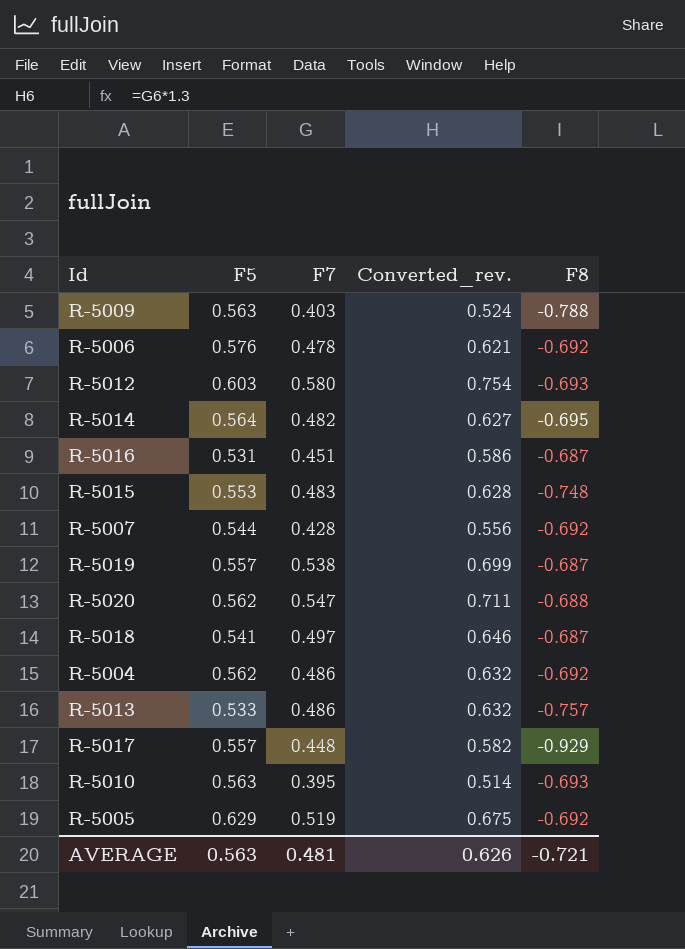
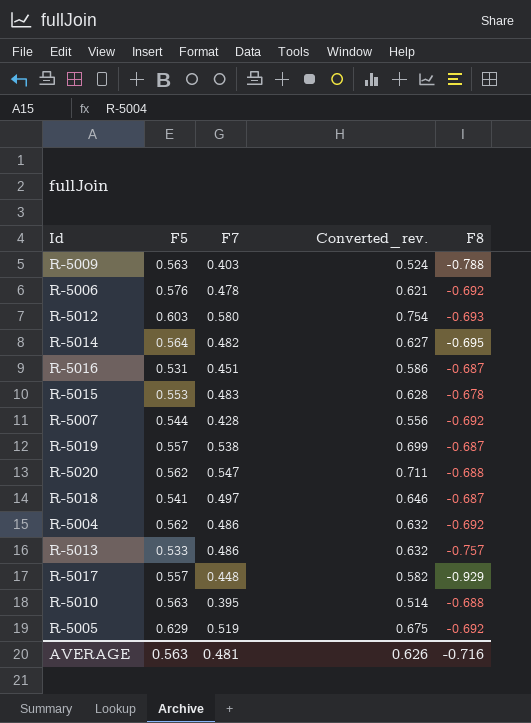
R-5015 | F8: -0.748 -> -0.678
R-5010 | F8: -0.693 -> -0.688
AVERAGE | F8: -0.721 -> -0.716

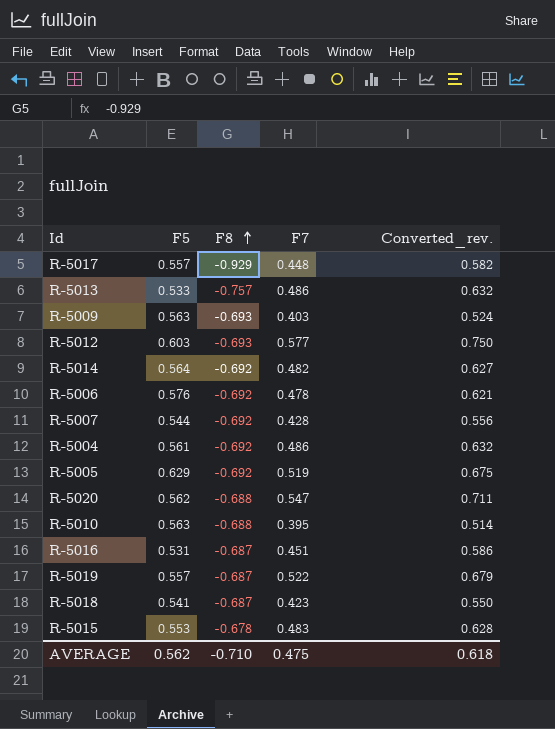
row order: none -> F8 ascending
column F8 | position: 5 -> 3
R-5009 | F8: -0.788 -> -0.693
R-5012 | F7: 0.580 -> 0.577
R-5012 | Converted_rev.: 0.754 -> 0.750
R-5014 | F8: -0.695 -> -0.692
R-5004 | F5: 0.562 -> 0.561
R-5019 | F7: 0.538 -> 0.522
R-5019 | Converted_rev.: 0.699 -> 0.679
R-5018 | F7: 0.497 -> 0.423
R-5018 | Converted_rev.: 0.646 -> 0.550
AVERAGE | F5: 0.563 -> 0.562
AVERAGE | F8: -0.716 -> -0.710
AVERAGE | F7: 0.481 -> 0.475
AVERAGE | Converted_rev.: 0.626 -> 0.618

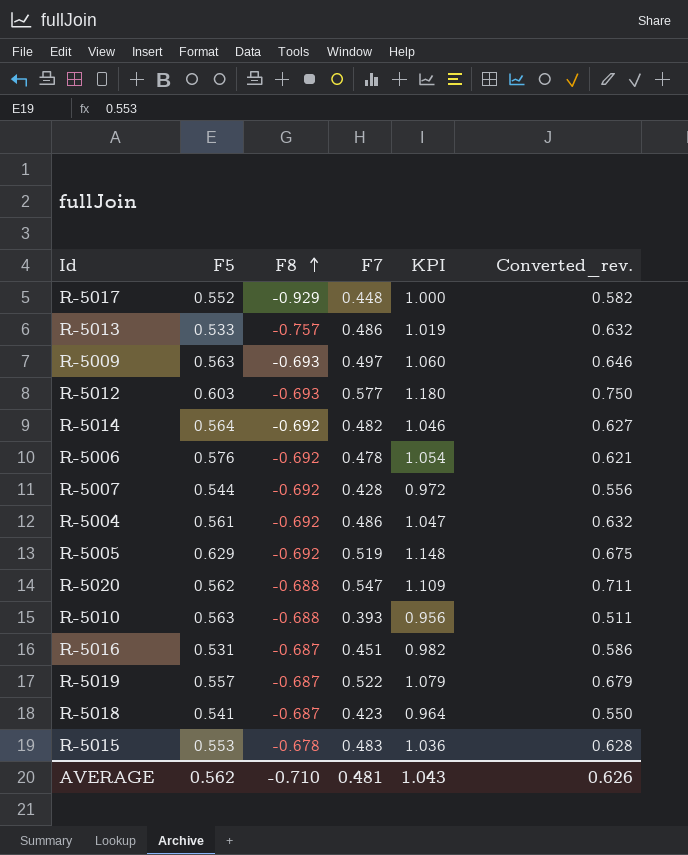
column KPI | formula: none -> [F5] + [F7]
R-5017 | F5: 0.557 -> 0.552
R-5009 | F7: 0.403 -> 0.497
R-5009 | Converted_rev.: 0.524 -> 0.646
R-5010 | F7: 0.395 -> 0.393
R-5010 | Converted_rev.: 0.514 -> 0.511
AVERAGE | F7: 0.475 -> 0.481
AVERAGE | Converted_rev.: 0.618 -> 0.626

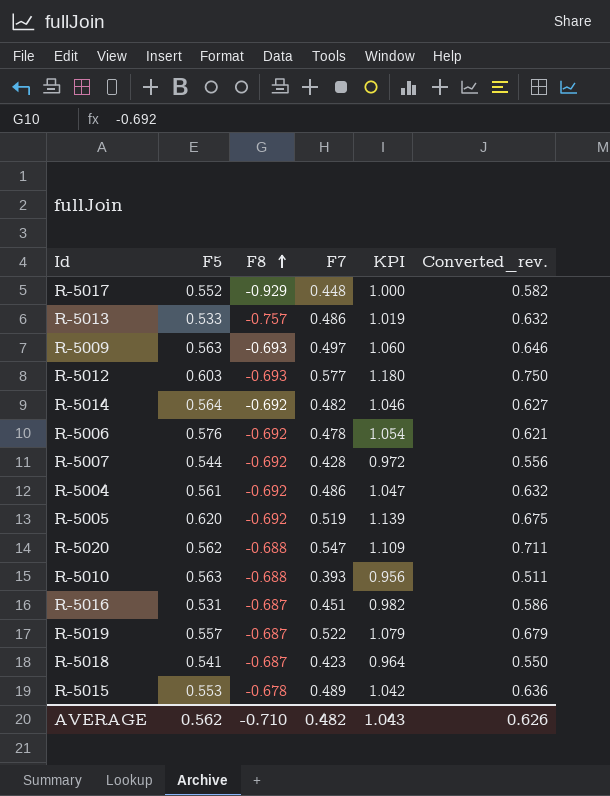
R-5005 | F5: 0.629 -> 0.620
R-5005 | KPI: 1.148 -> 1.139
R-5015 | F7: 0.483 -> 0.489
R-5015 | KPI: 1.036 -> 1.042
R-5015 | Converted_rev.: 0.628 -> 0.636
AVERAGE | F7: 0.481 -> 0.482

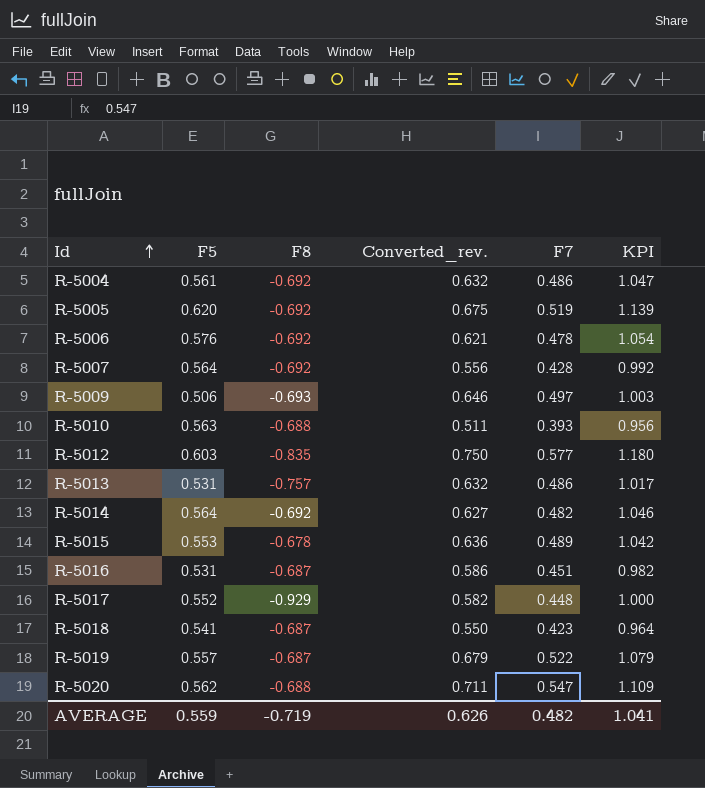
row order: F8 ascending -> Id ascending
column Converted_rev. | position: 6 -> 4
R-5007 | F5: 0.544 -> 0.564
R-5007 | KPI: 0.972 -> 0.992
R-5009 | F5: 0.563 -> 0.506
R-5009 | KPI: 1.060 -> 1.003
R-5012 | F8: -0.693 -> -0.835
R-5013 | F5: 0.533 -> 0.531
R-5013 | KPI: 1.019 -> 1.017
AVERAGE | F5: 0.562 -> 0.559
AVERAGE | F8: -0.710 -> -0.719
AVERAGE | KPI: 1.043 -> 1.041

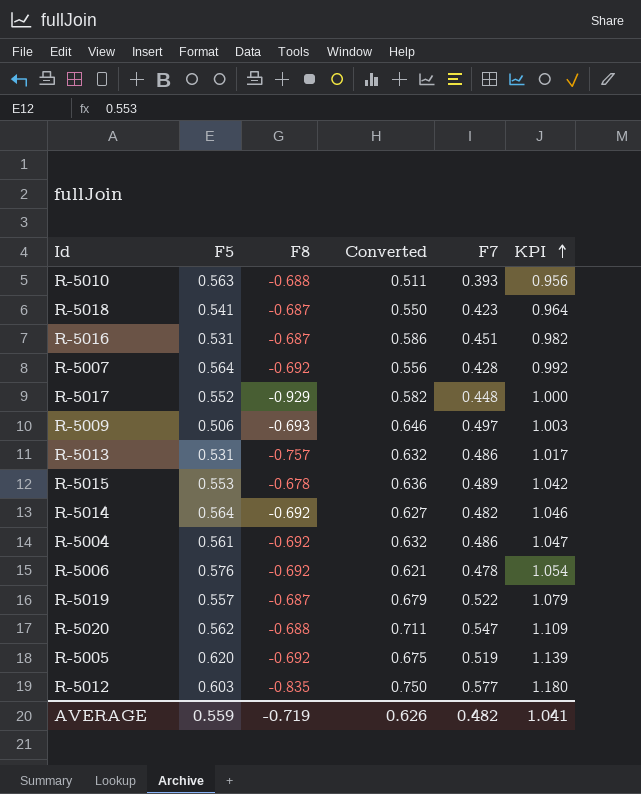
row order: Id ascending -> KPI ascending
column name: Converted_rev. -> Converted

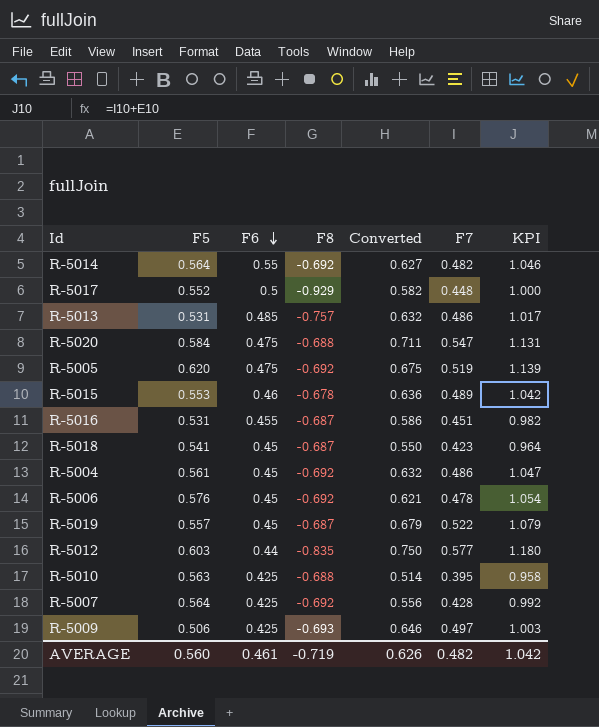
row order: KPI ascending -> F6 descending
column F6 | position: none -> 3
R-5020 | F5: 0.562 -> 0.584
R-5020 | KPI: 1.109 -> 1.131
R-5010 | Converted: 0.511 -> 0.514
R-5010 | F7: 0.393 -> 0.395
R-5010 | KPI: 0.956 -> 0.958
AVERAGE | F5: 0.559 -> 0.560
AVERAGE | KPI: 1.041 -> 1.042

